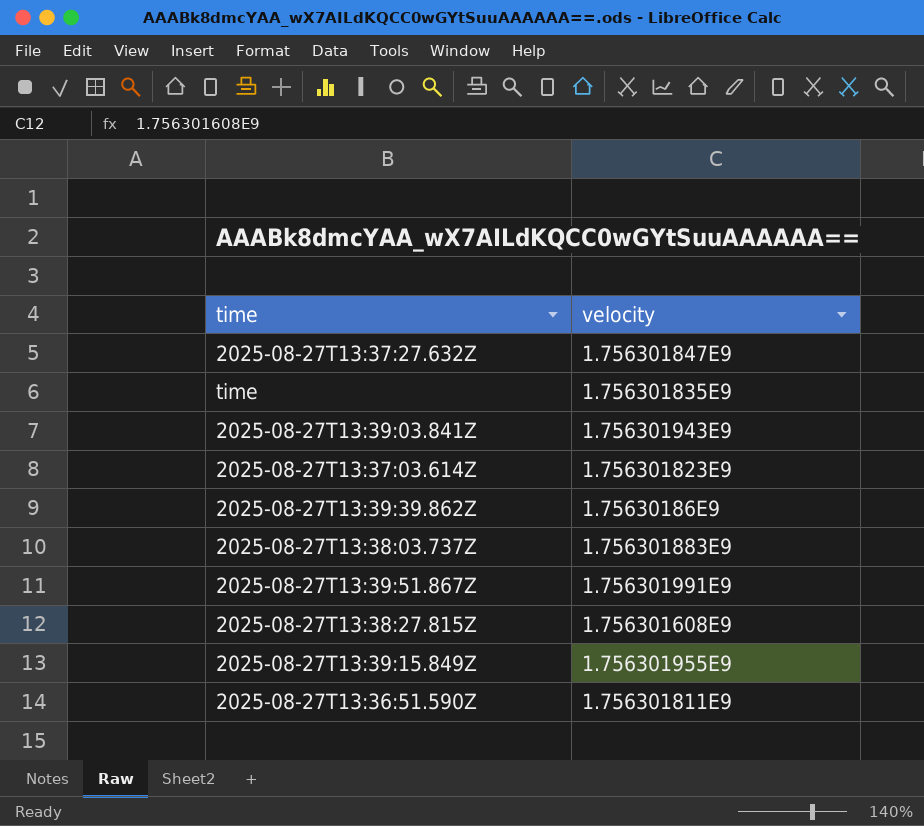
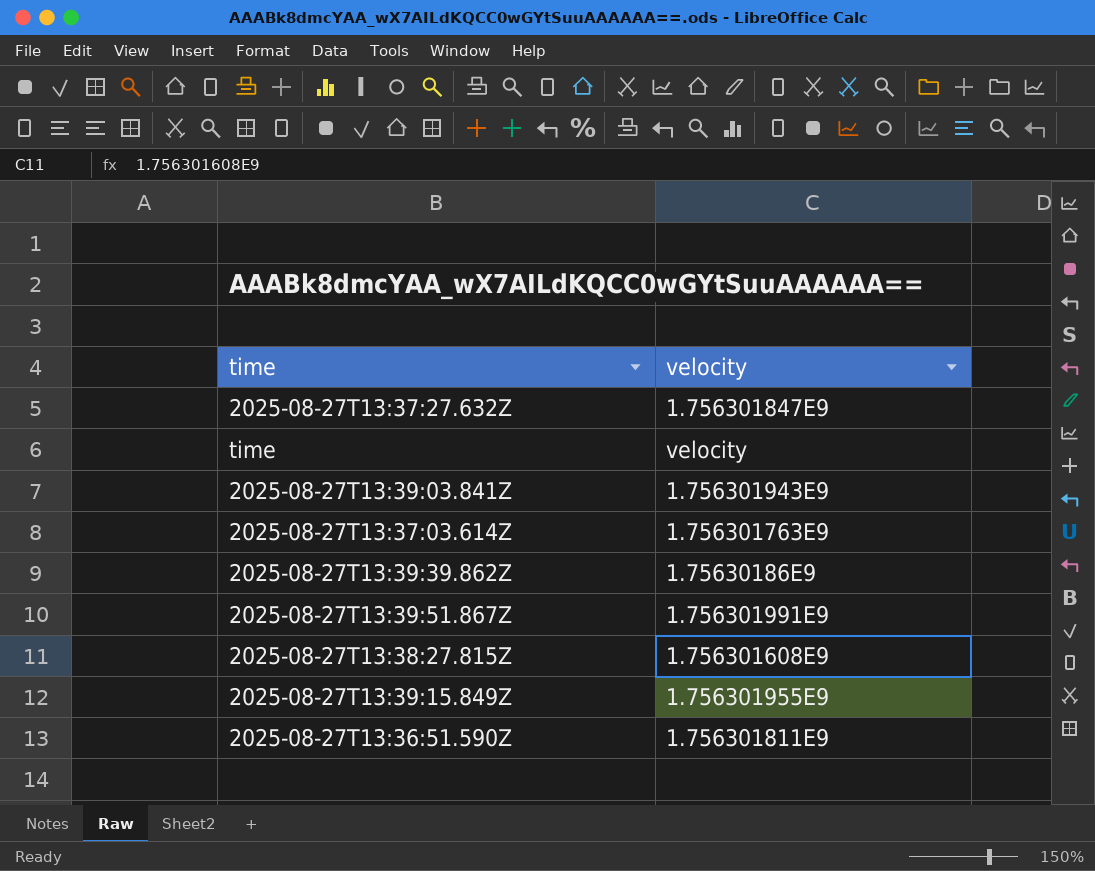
row 2025-08-27T13:38:03.737Z: 1.756301883E9 -> none
time | velocity: 1.756301835E9 -> velocity
2025-08-27T13:37:03.614Z | velocity: 1.756301823E9 -> 1.756301763E9

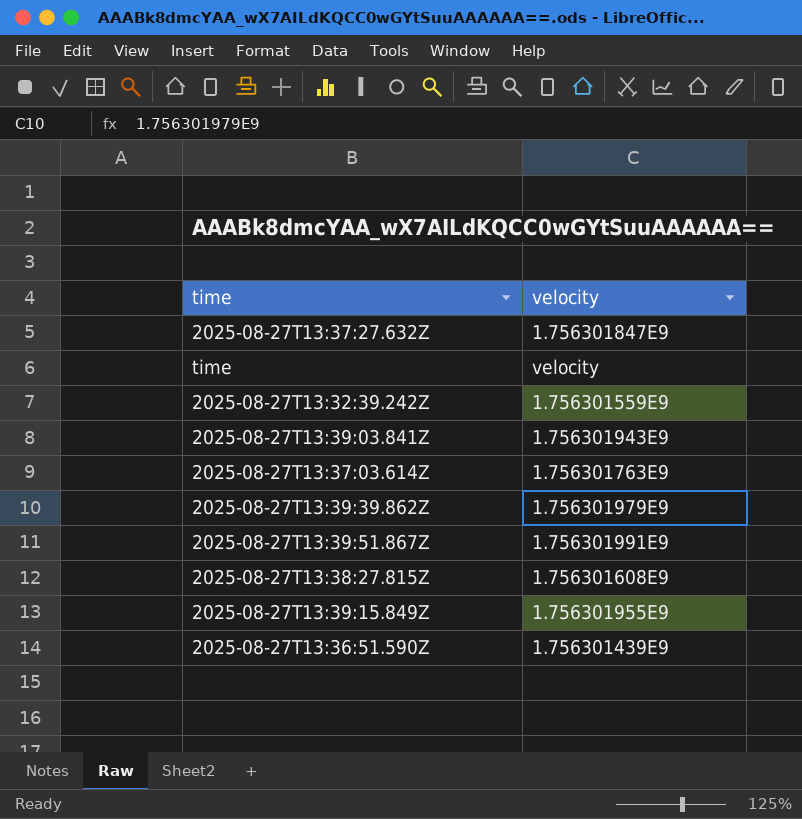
row 2025-08-27T13:32:39.242Z: none -> 1.756301559E9
2025-08-27T13:39:39.862Z | velocity: 1.75630186E9 -> 1.756301979E9
2025-08-27T13:36:51.590Z | velocity: 1.756301811E9 -> 1.756301439E9

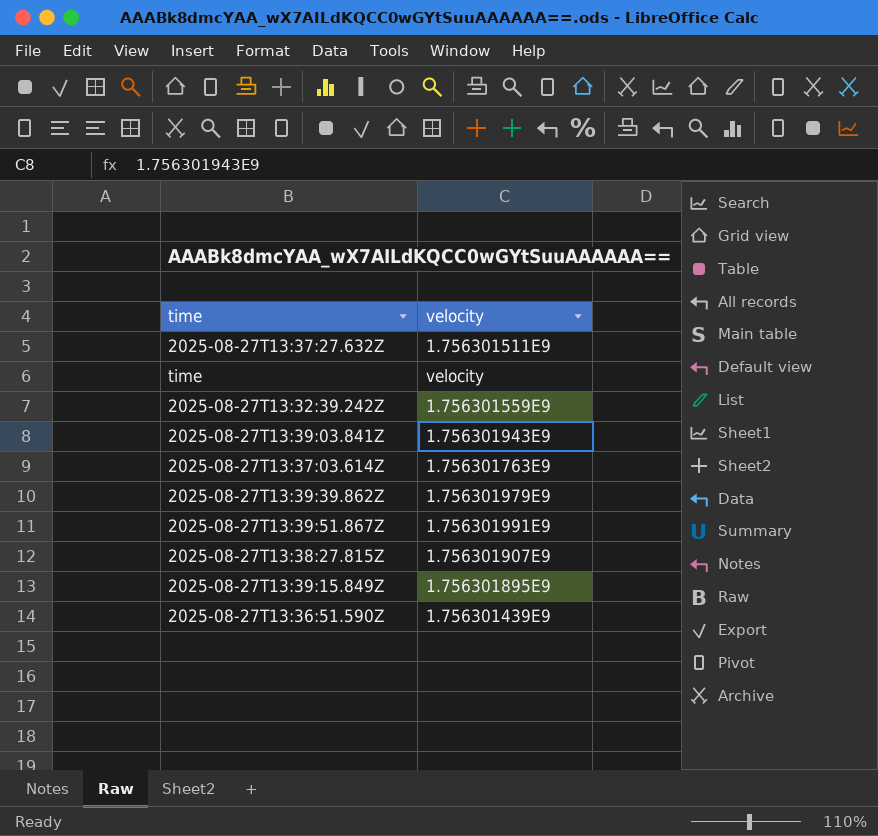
2025-08-27T13:37:27.632Z | velocity: 1.756301847E9 -> 1.756301511E9
2025-08-27T13:38:27.815Z | velocity: 1.756301608E9 -> 1.756301907E9
2025-08-27T13:39:15.849Z | velocity: 1.756301955E9 -> 1.756301895E9

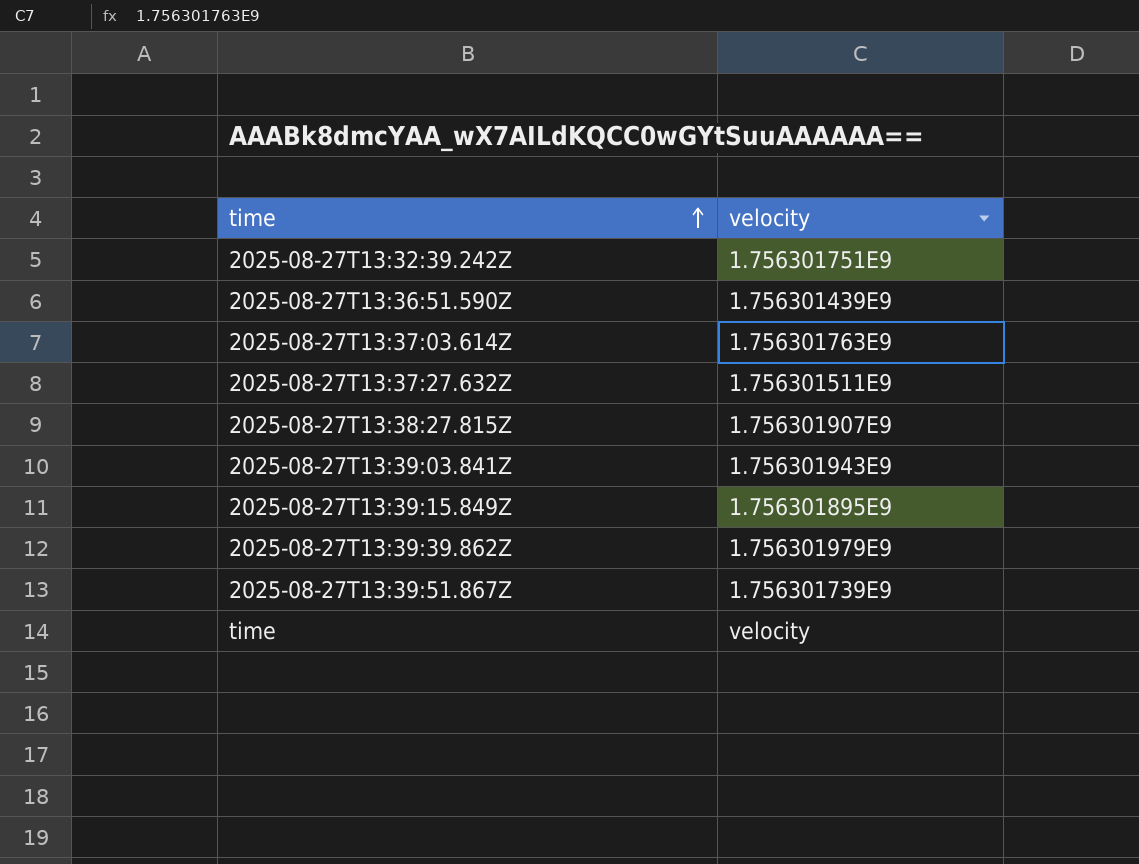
row order: none -> time ascending
2025-08-27T13:32:39.242Z | velocity: 1.756301559E9 -> 1.756301751E9
2025-08-27T13:39:51.867Z | velocity: 1.756301991E9 -> 1.756301739E9

